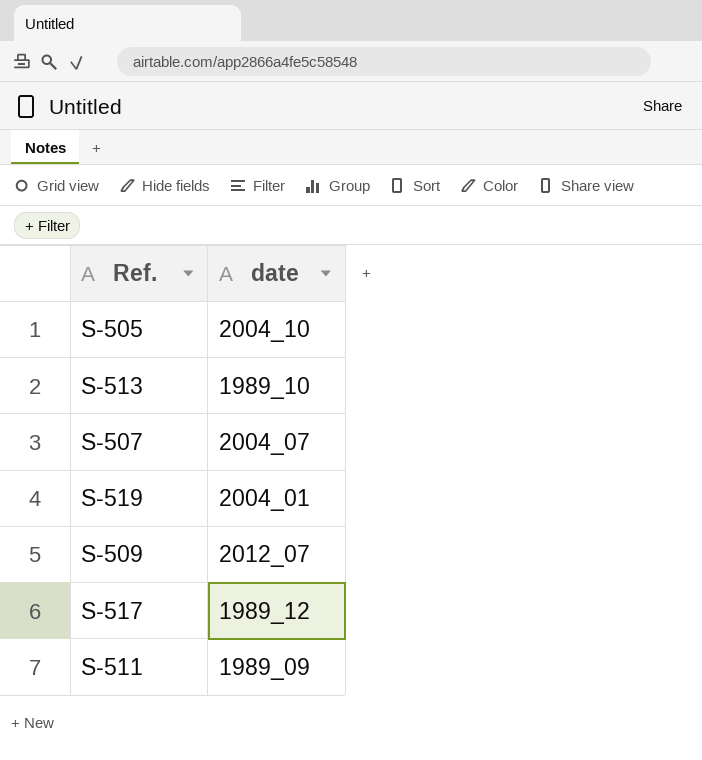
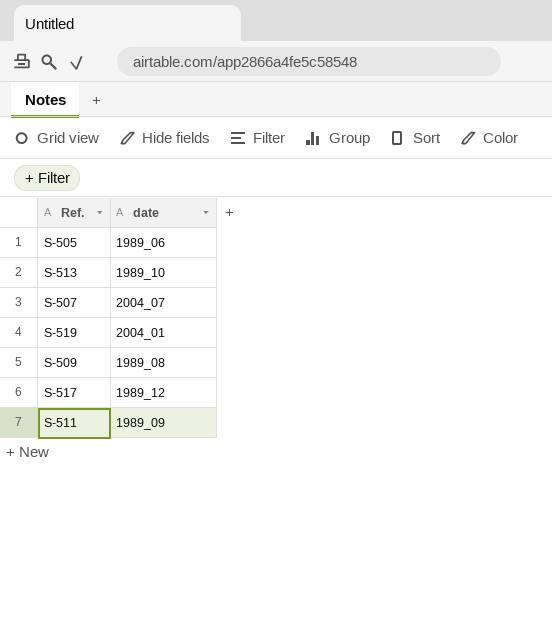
S-505 | date: 2004_10 -> 1989_06
S-509 | date: 2012_07 -> 1989_08

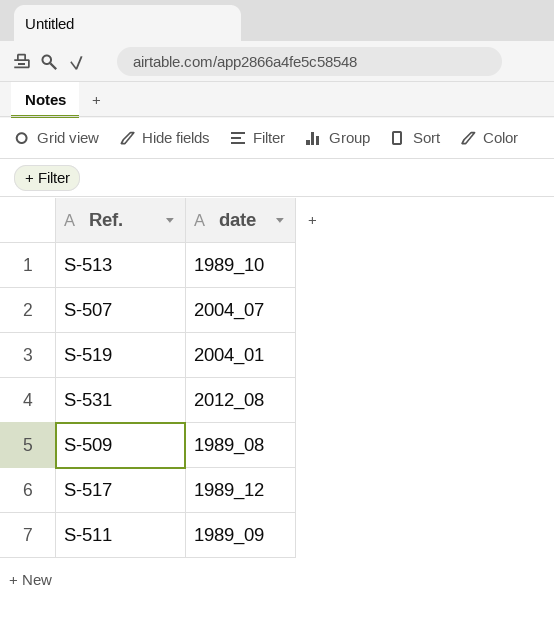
row S-505: 1989_06 -> none
row S-531: none -> 2012_08

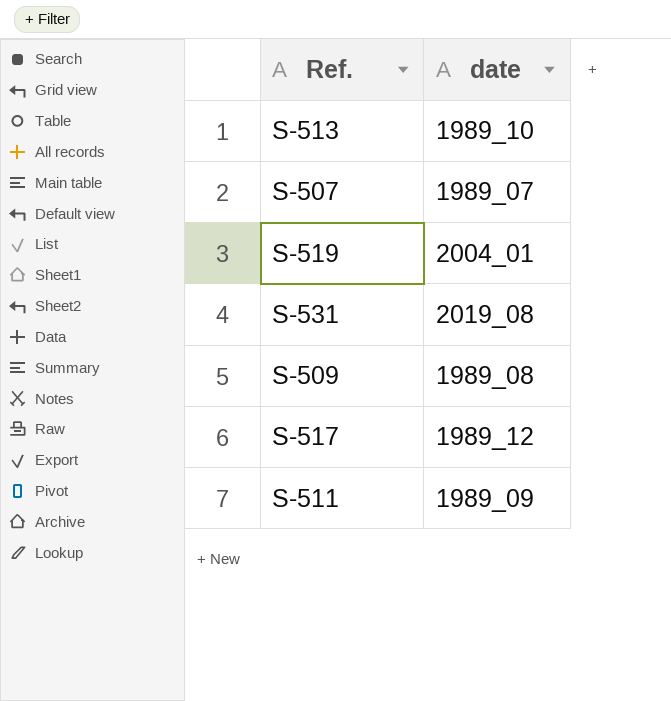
S-507 | date: 2004_07 -> 1989_07
S-531 | date: 2012_08 -> 2019_08

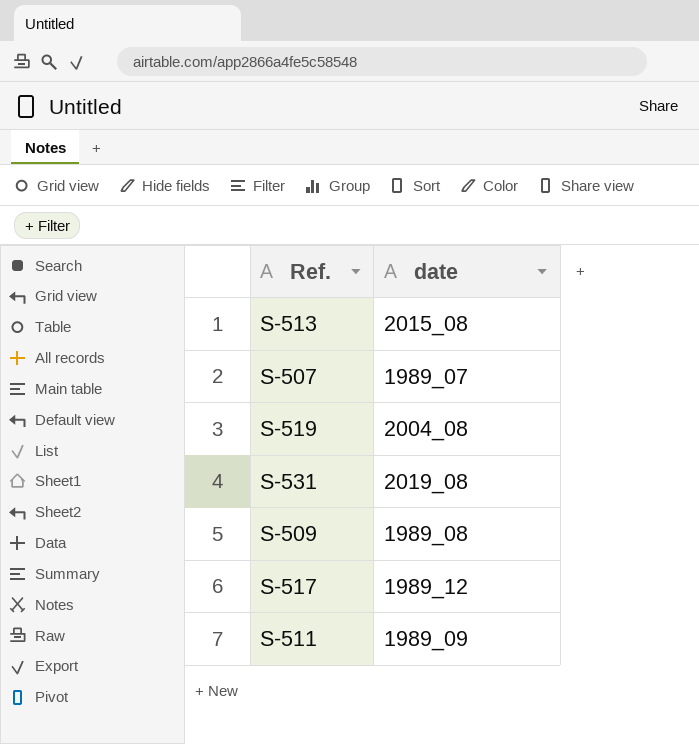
S-513 | date: 1989_10 -> 2015_08
S-519 | date: 2004_01 -> 2004_08

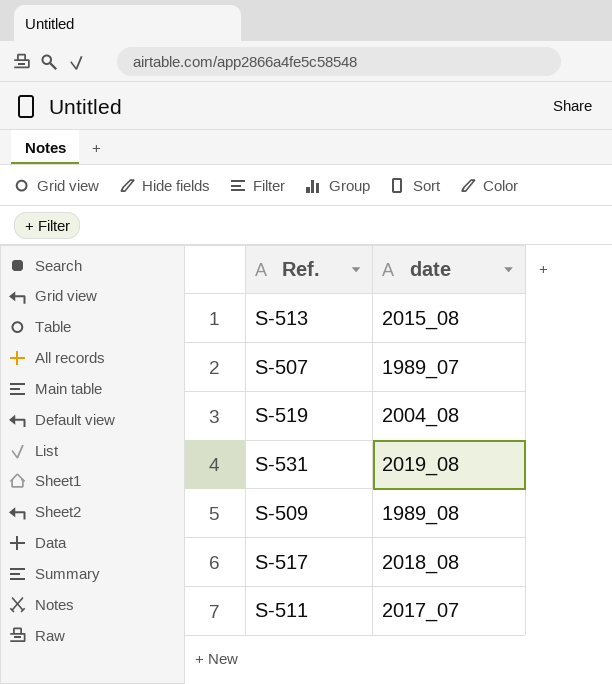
S-517 | date: 1989_12 -> 2018_08
S-511 | date: 1989_09 -> 2017_07

